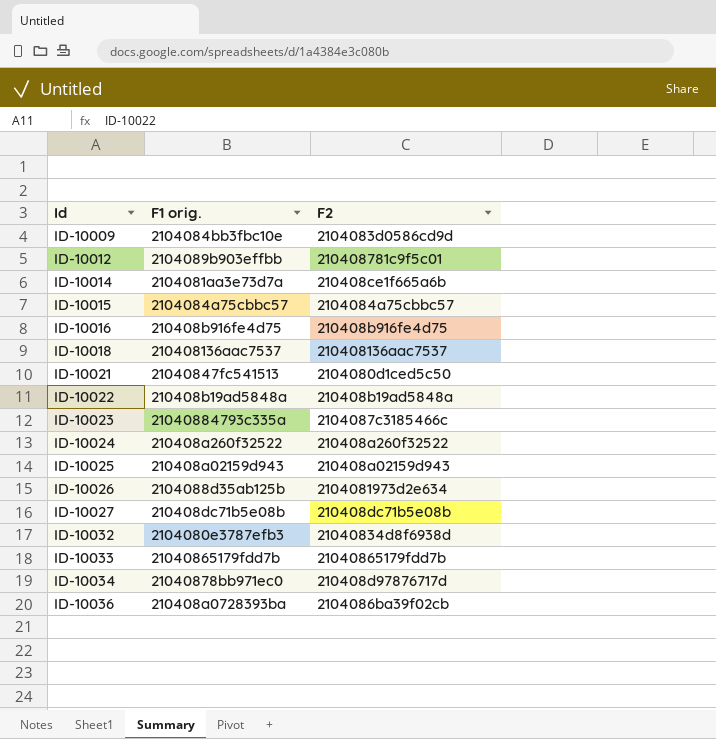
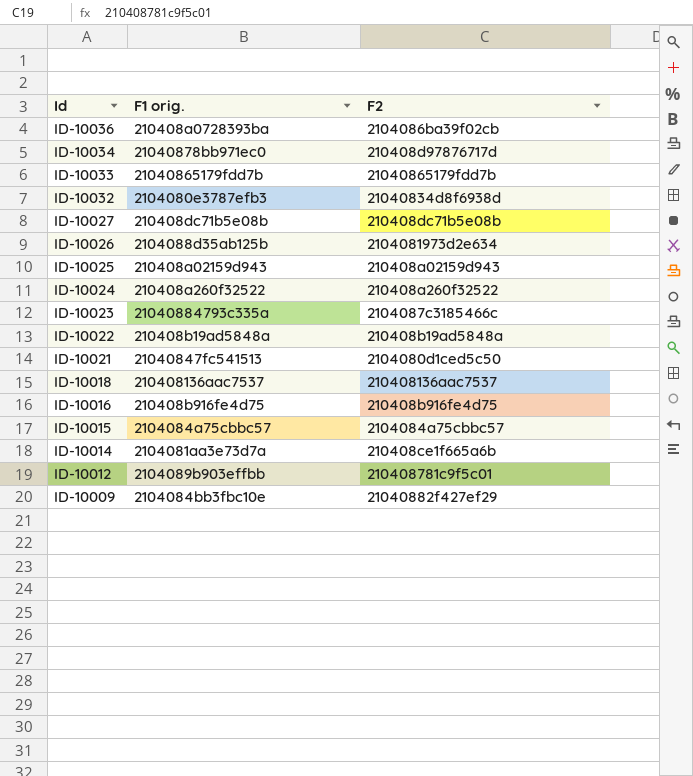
row order: Id ascending -> Id descending
ID-10009 | F2: 2104083d0586cd9d -> 21040882f427ef29

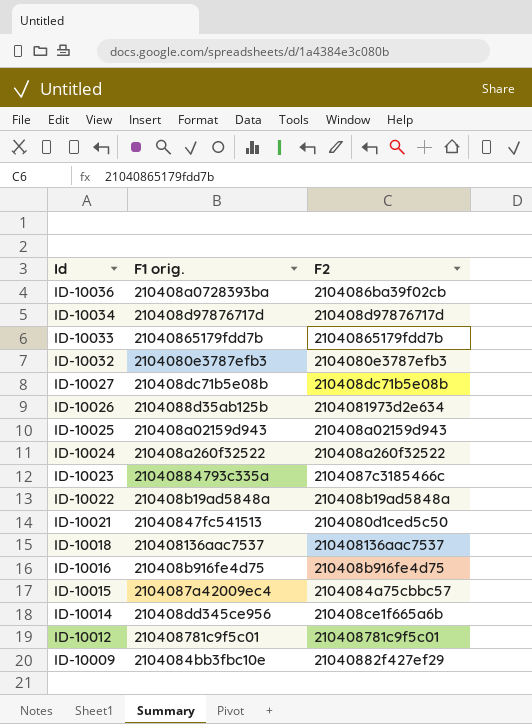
ID-10034 | F1 orig.: 21040878bb971ec0 -> 210408d97876717d
ID-10032 | F2: 21040834d8f6938d -> 2104080e3787efb3
ID-10015 | F1 orig.: 2104084a75cbbc57 -> 2104087a42009ec4
ID-10014 | F1 orig.: 2104081aa3e73d7a -> 210408dd345ce956
ID-10012 | F1 orig.: 2104089b903effbb -> 210408781c9f5c01

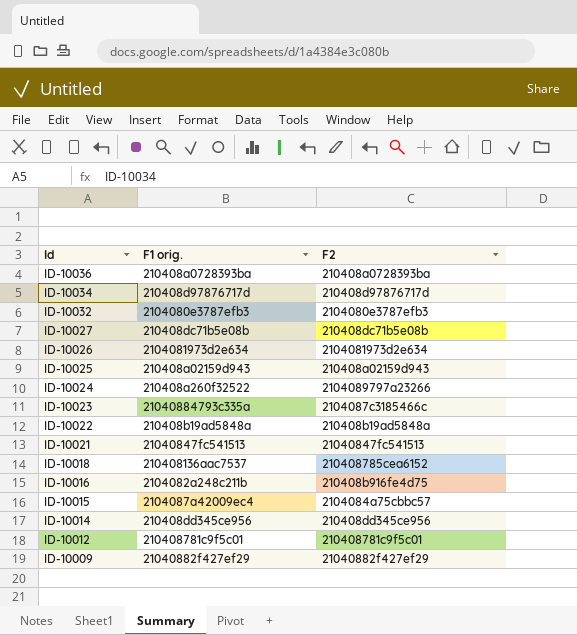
row ID-10033: 21040865179fdd7b | 21040865179fdd7b -> none
ID-10036 | F2: 2104086ba39f02cb -> 210408a0728393ba
ID-10026 | F1 orig.: 2104088d35ab125b -> 2104081973d2e634
ID-10024 | F2: 210408a260f32522 -> 2104089797a23266
ID-10021 | F2: 2104080d1ced5c50 -> 21040847fc541513
ID-10018 | F2: 210408136aac7537 -> 210408785cea6152
ID-10016 | F1 orig.: 210408b916fe4d75 -> 2104082a248c211b
ID-10014 | F2: 210408ce1f665a6b -> 210408dd345ce956
ID-10009 | F1 orig.: 2104084bb3fbc10e -> 21040882f427ef29

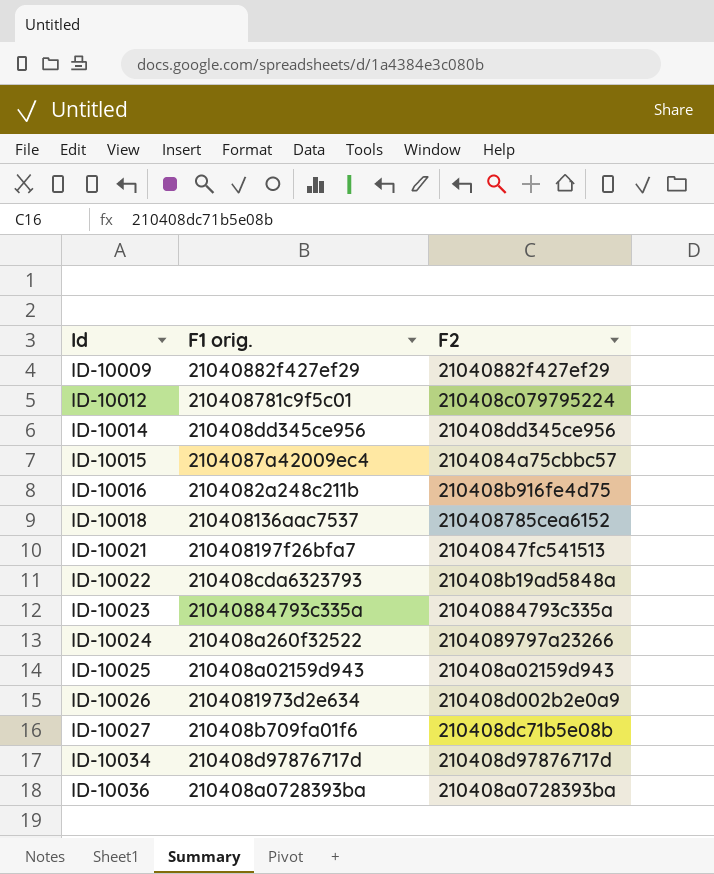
row order: Id descending -> Id ascending
row ID-10032: 2104080e3787efb3 | 2104080e3787efb3 -> none
ID-10012 | F2: 210408781c9f5c01 -> 210408c079795224
ID-10021 | F1 orig.: 21040847fc541513 -> 210408197f26bfa7
ID-10022 | F1 orig.: 210408b19ad5848a -> 210408cda6323793
ID-10023 | F2: 2104087c3185466c -> 21040884793c335a
ID-10026 | F2: 2104081973d2e634 -> 210408d002b2e0a9
ID-10027 | F1 orig.: 210408dc71b5e08b -> 210408b709fa01f6

